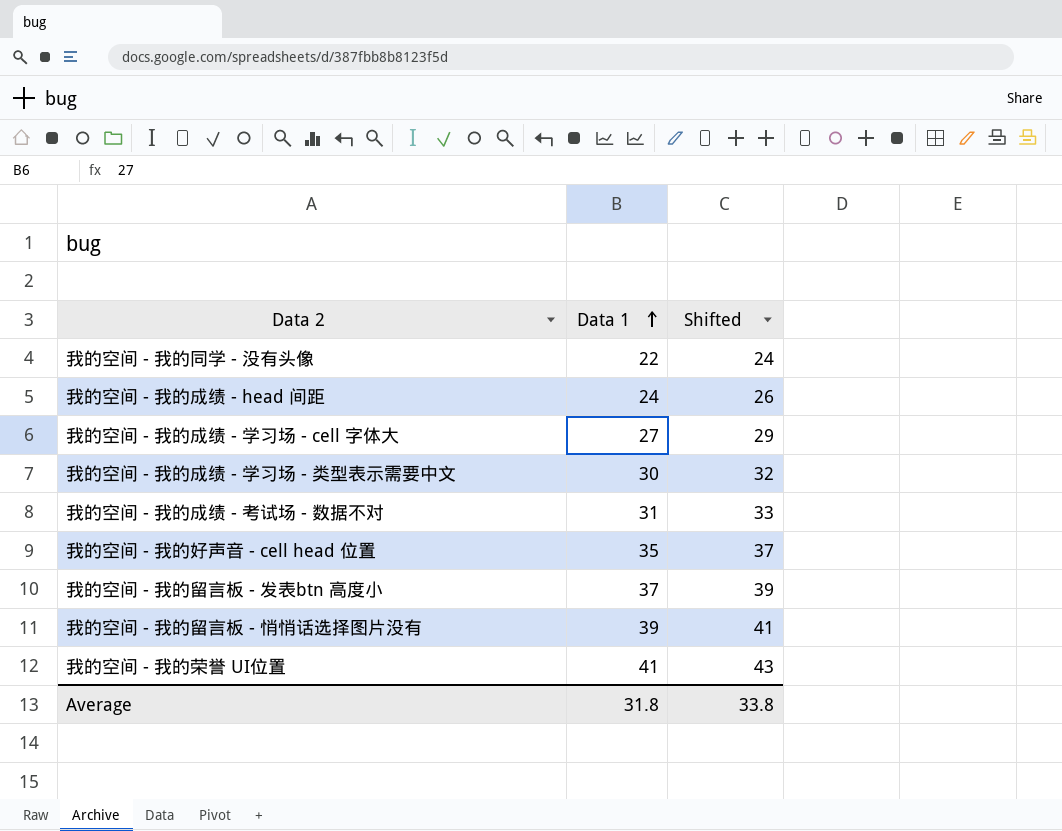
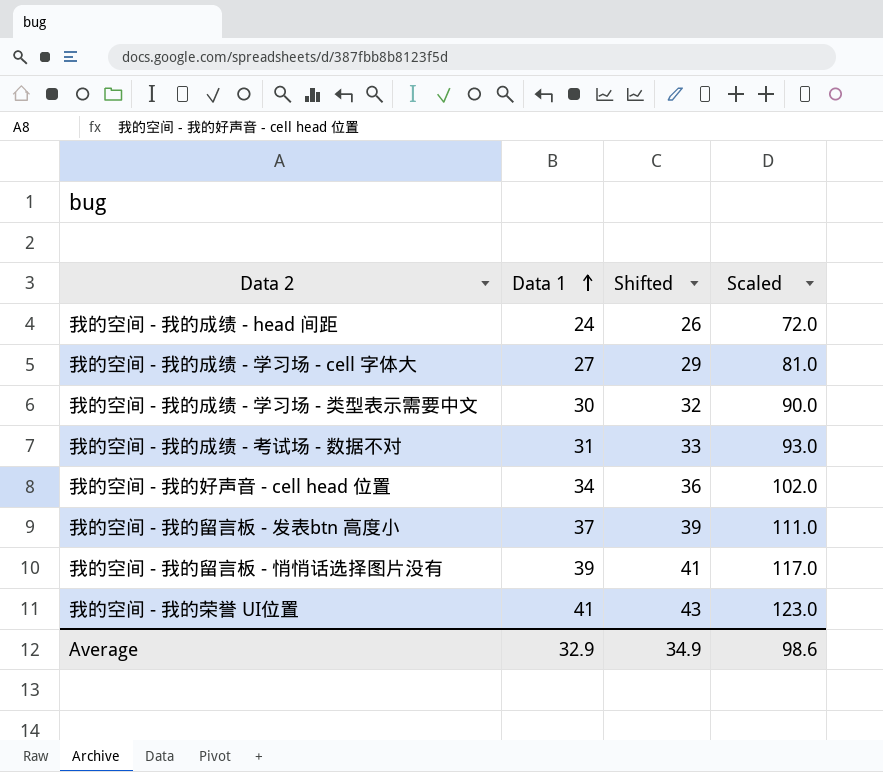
column Scaled | formula: none -> [Data 1] * 3
row 我的空间 - 我的同学 - 没有头像: 22 | 24 -> none
我的空间 - 我的好声音 - cell head 位置 | Data 1: 35 -> 34
我的空间 - 我的好声音 - cell head 位置 | Shifted: 37 -> 36
Average | Data 1: 31.8 -> 32.9
Average | Shifted: 33.8 -> 34.9

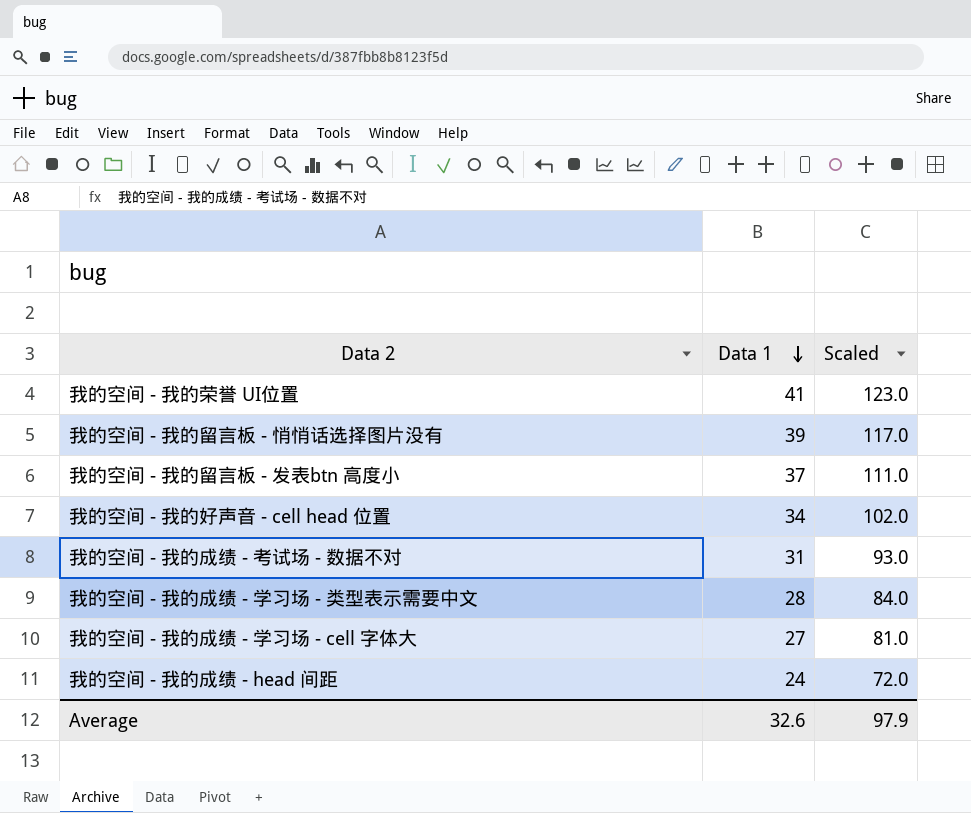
row order: Data 1 ascending -> Data 1 descending
column Shifted | formula: [Data 1] + 2 -> none
我的空间 - 我的成绩 - 学习场 - 类型表示需要中文 | Data 1: 30 -> 28
我的空间 - 我的成绩 - 学习场 - 类型表示需要中文 | Scaled: 90.0 -> 84.0
Average | Data 1: 32.9 -> 32.6
Average | Scaled: 98.6 -> 97.9

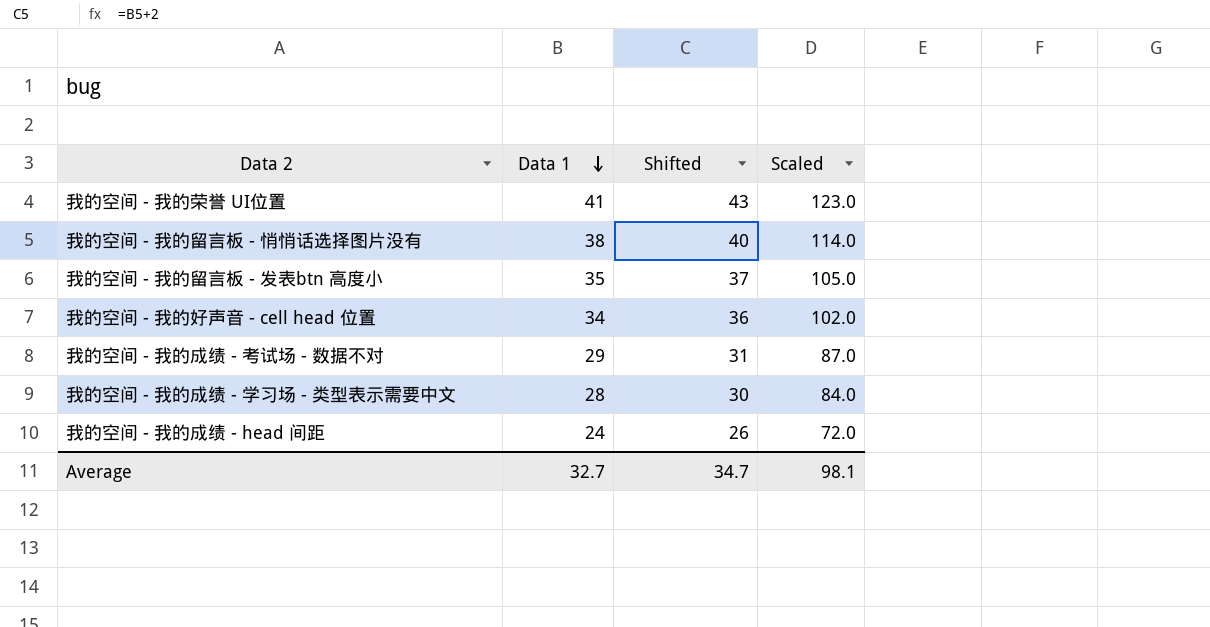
column Shifted | formula: none -> [Data 1] + 2
row 我的空间 - 我的成绩 - 学习场 - cell 字体大: 27 | 81.0 -> none
我的空间 - 我的留言板 - 悄悄话选择图片没有 | Data 1: 39 -> 38
我的空间 - 我的留言板 - 悄悄话选择图片没有 | Scaled: 117.0 -> 114.0
我的空间 - 我的留言板 - 发表btn 高度小 | Data 1: 37 -> 35
我的空间 - 我的留言板 - 发表btn 高度小 | Scaled: 111.0 -> 105.0
我的空间 - 我的成绩 - 考试场 - 数据不对 | Data 1: 31 -> 29
我的空间 - 我的成绩 - 考试场 - 数据不对 | Scaled: 93.0 -> 87.0
Average | Data 1: 32.6 -> 32.7
Average | Scaled: 97.9 -> 98.1

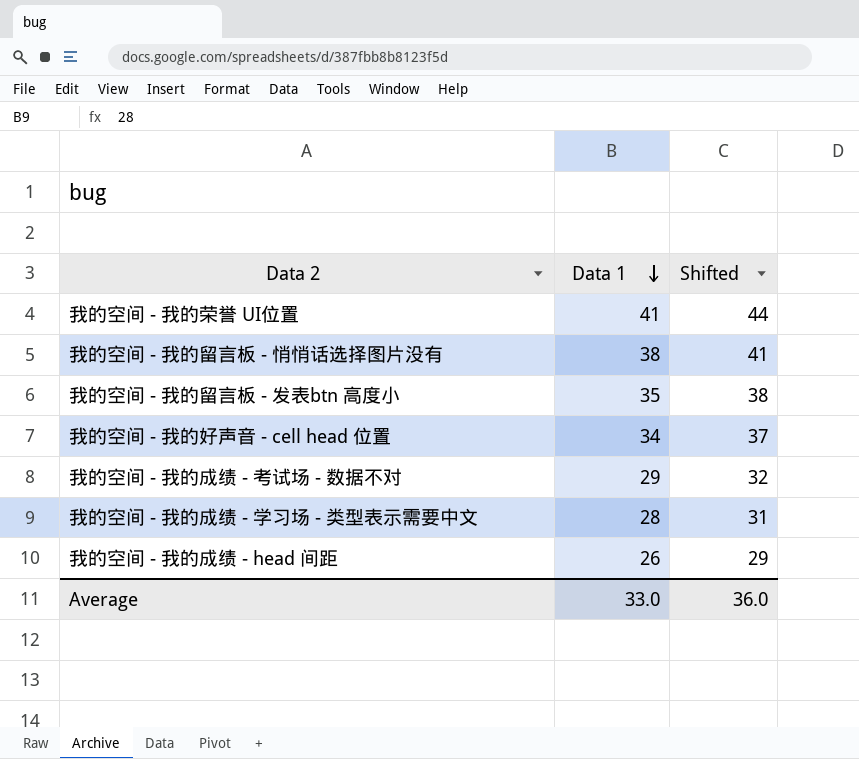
column Scaled | formula: [Data 1] * 3 -> none
column Shifted | formula: [Data 1] + 2 -> [Data 1] + 3
我的空间 - 我的成绩 - head 间距 | Data 1: 24 -> 26
Average | Data 1: 32.7 -> 33.0
Average | Shifted: 34.7 -> 36.0

